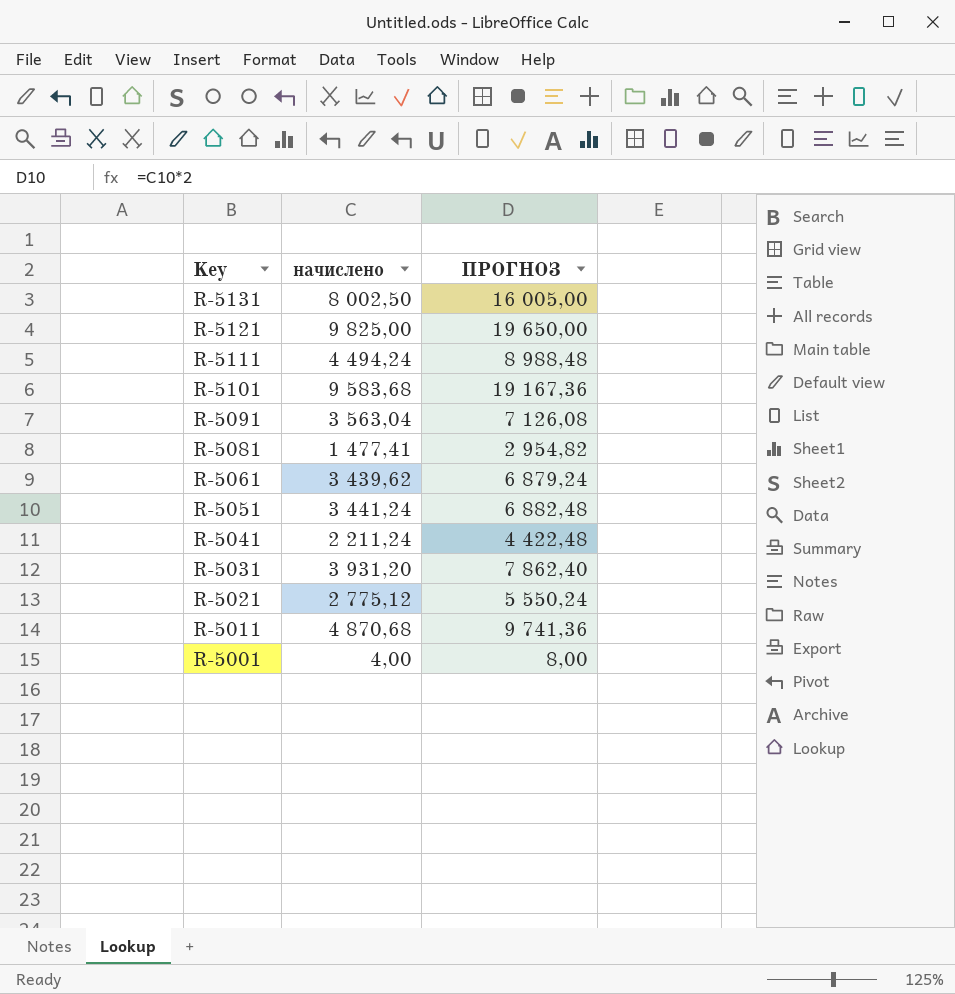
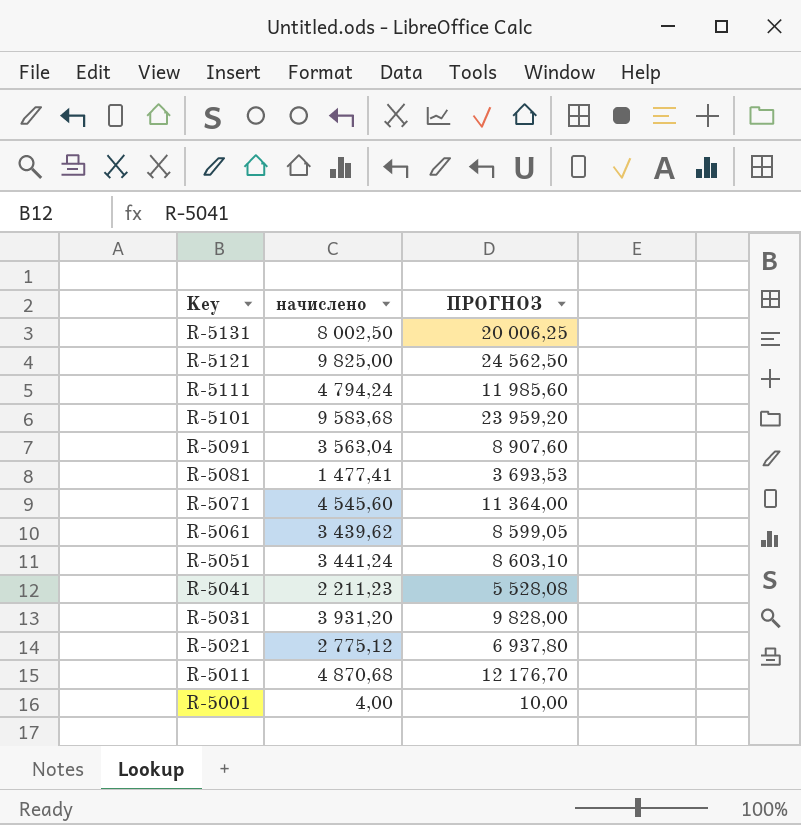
column ПРОГНОЗ | formula: [начислено] * 2 -> [начислено] * 2,5
R-5111 | начислено: 4 494,24 -> 4 794,24
row R-5071: none -> 4 545,60 | 11 364,00
R-5041 | начислено: 2 211,24 -> 2 211,23

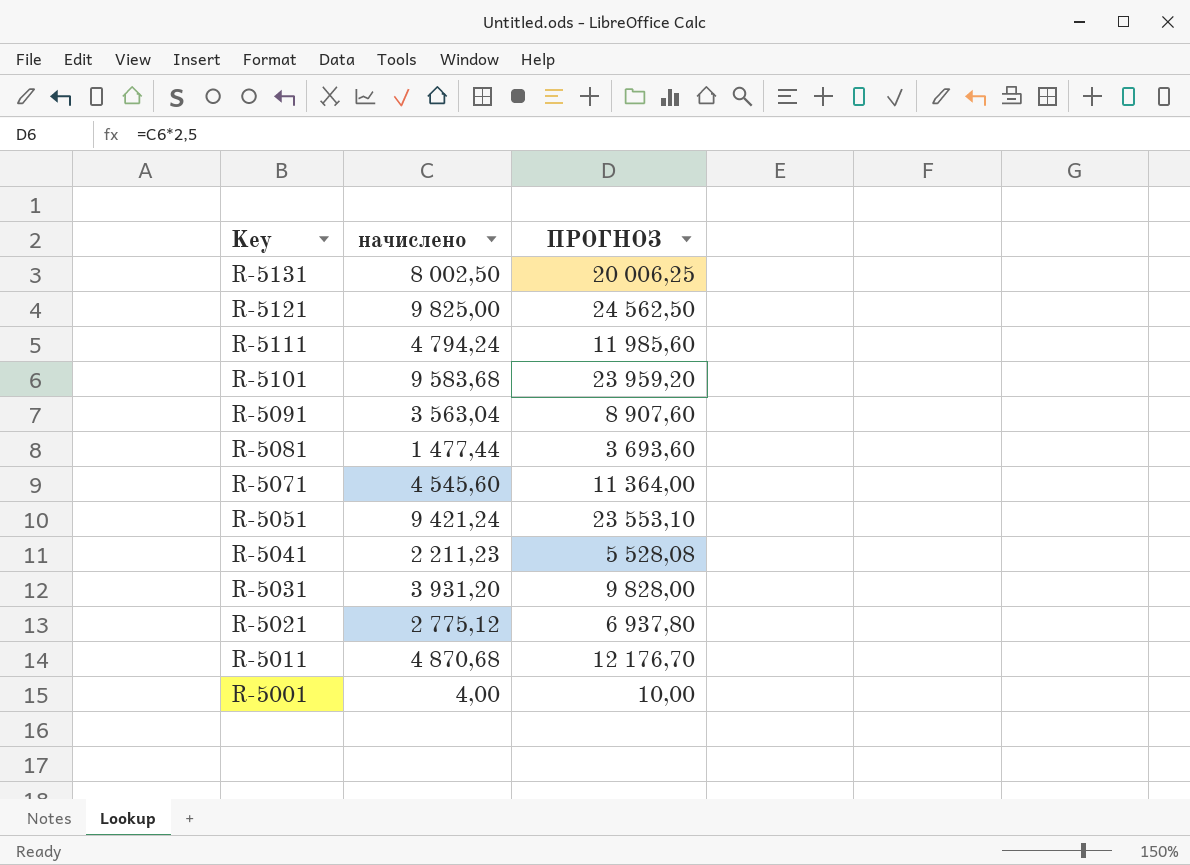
row R-5061: 3 439,62 | 8 599,05 -> none
R-5081 | начислено: 1 477,41 -> 1 477,44
R-5081 | ПРОГНОЗ: 3 693,53 -> 3 693,60
R-5051 | начислено: 3 441,24 -> 9 421,24
R-5051 | ПРОГНОЗ: 8 603,10 -> 23 553,10

